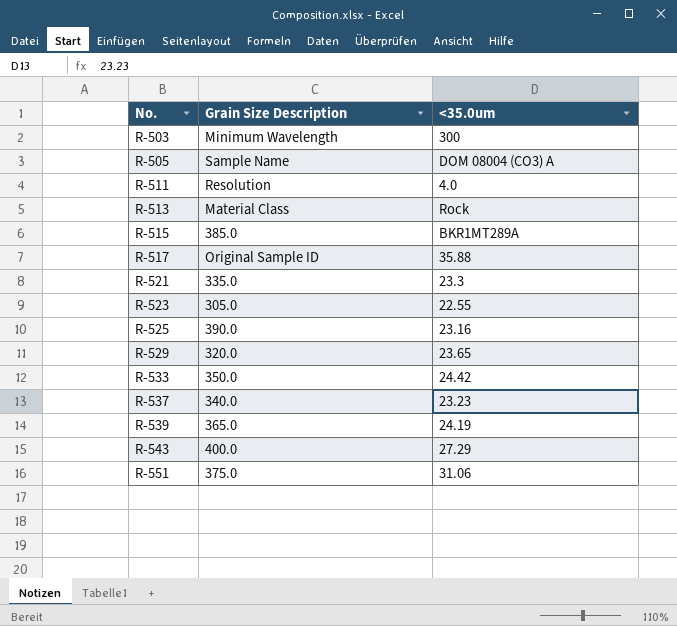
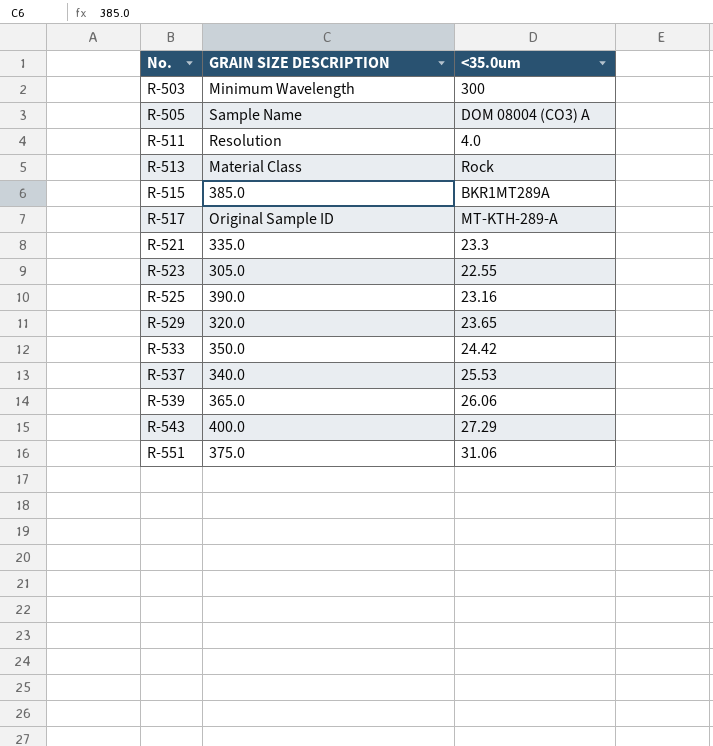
column name: Grain Size Description -> GRAIN SIZE DESCRIPTION
R-517 | <35.0um: 35.88 -> MT-KTH-289-A
R-537 | <35.0um: 23.23 -> 25.53
R-539 | <35.0um: 24.19 -> 26.06

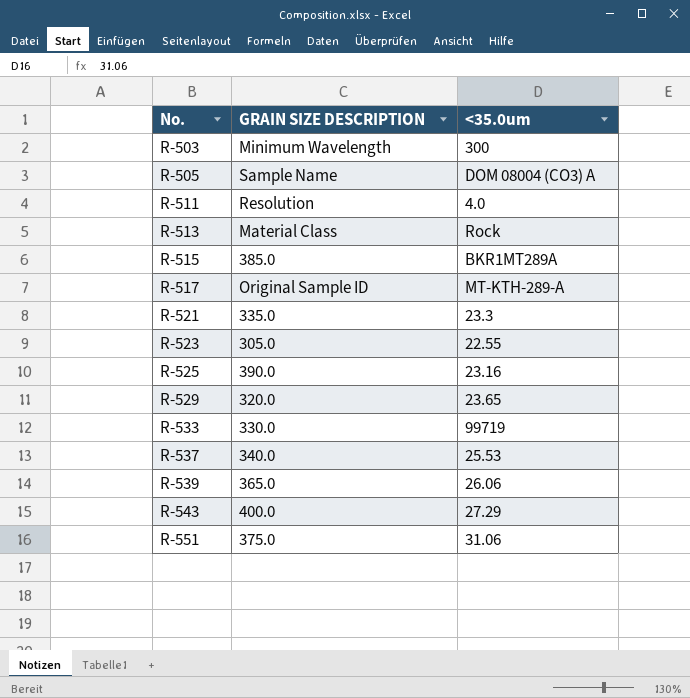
R-533 | GRAIN SIZE DESCRIPTION: 350.0 -> 330.0
R-533 | <35.0um: 24.42 -> 99719

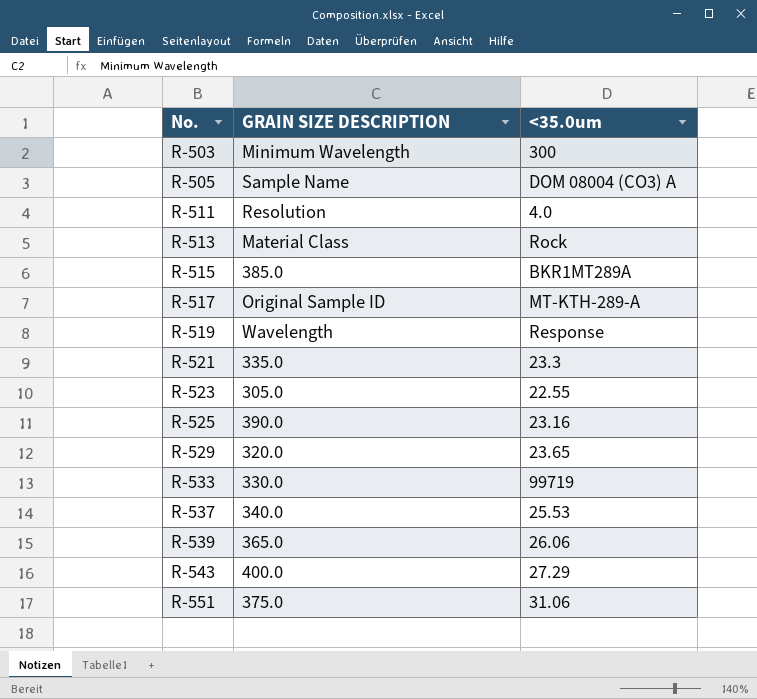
row R-519: none -> Wavelength | Response

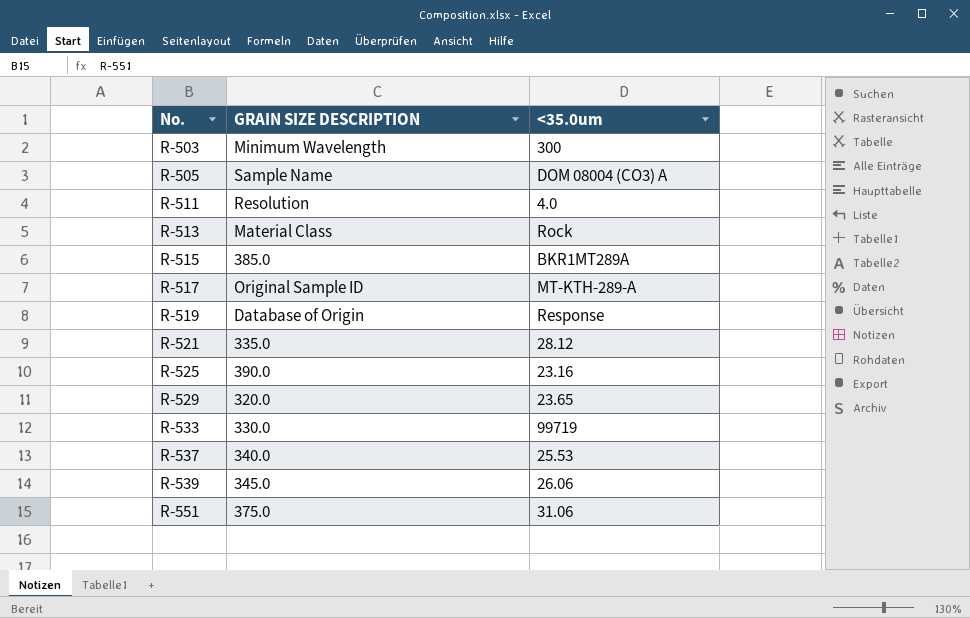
row R-523: 305.0 | 22.55 -> none
row R-543: 400.0 | 27.29 -> none
R-519 | GRAIN SIZE DESCRIPTION: Wavelength -> Database of Origin
R-521 | <35.0um: 23.3 -> 28.12
R-539 | GRAIN SIZE DESCRIPTION: 365.0 -> 345.0

